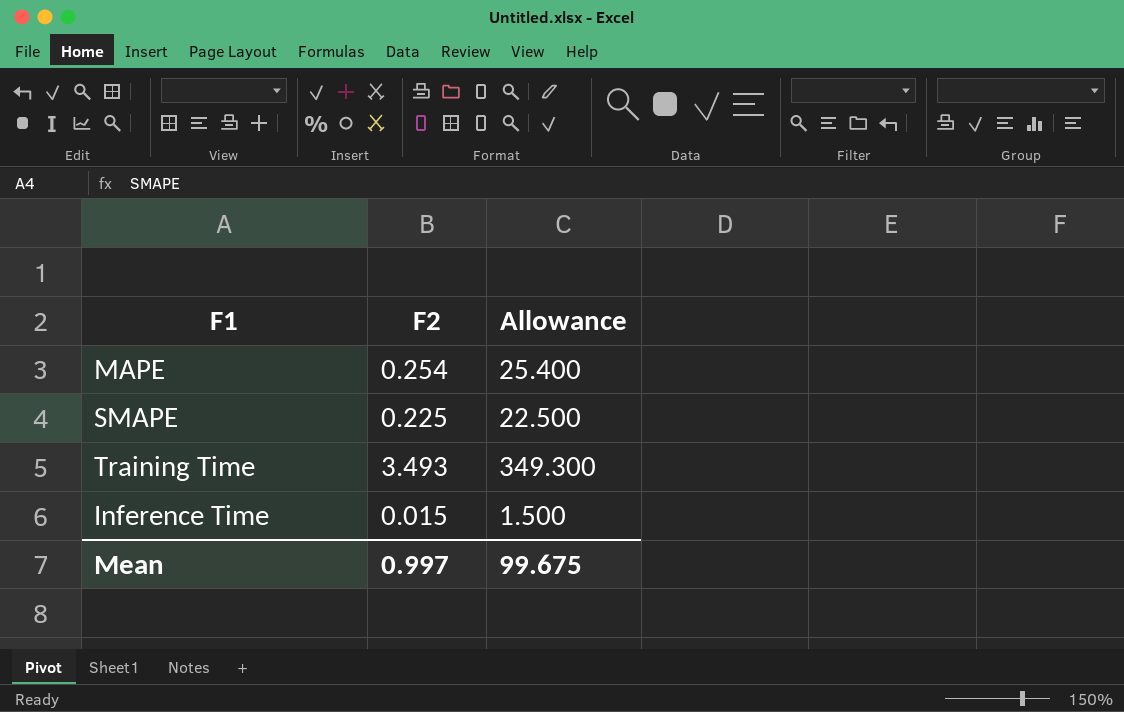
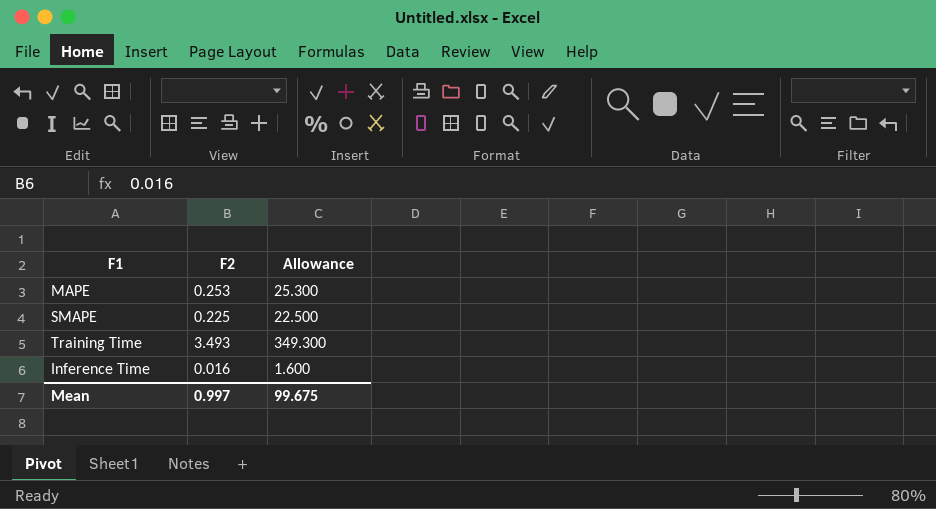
MAPE | F2: 0.254 -> 0.253
MAPE | Allowance: 25.400 -> 25.300
Inference Time | F2: 0.015 -> 0.016
Inference Time | Allowance: 1.500 -> 1.600

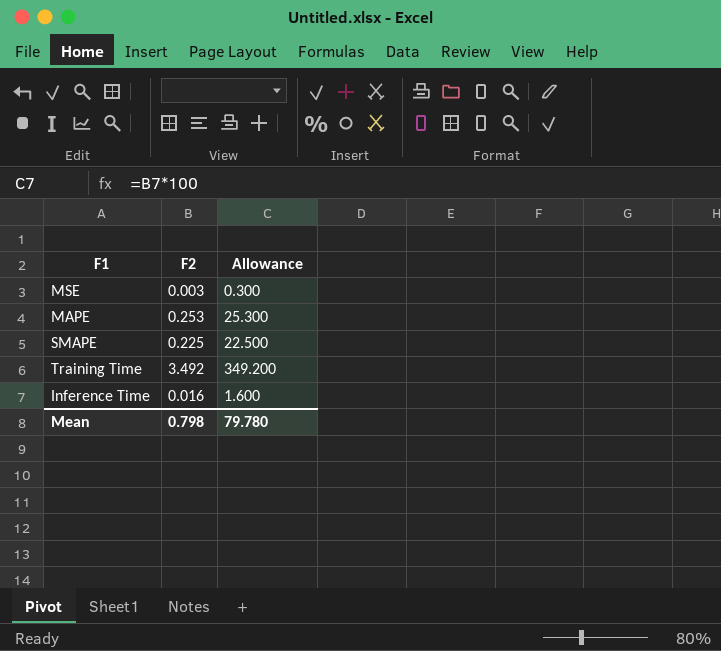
row MSE: none -> 0.003 | 0.300
Training Time | F2: 3.493 -> 3.492
Training Time | Allowance: 349.300 -> 349.200
Mean | F2: 0.997 -> 0.798
Mean | Allowance: 99.675 -> 79.780

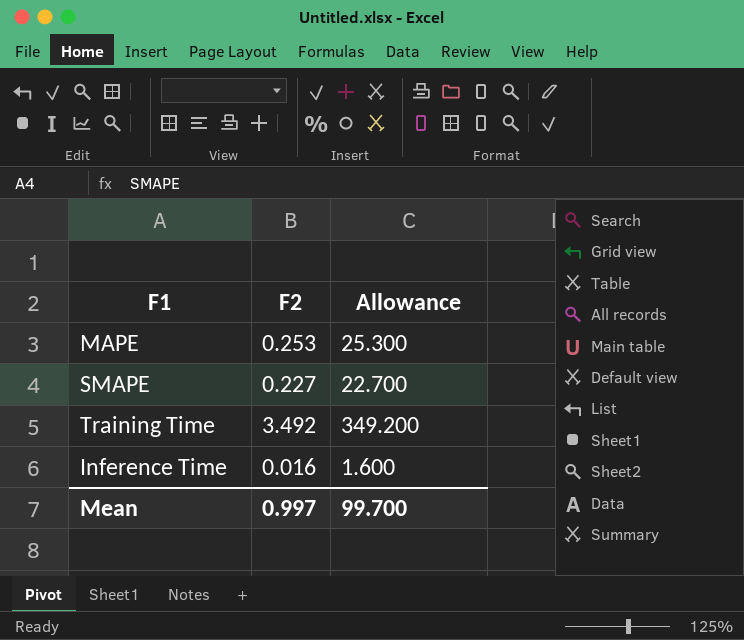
row MSE: 0.003 | 0.300 -> none
SMAPE | F2: 0.225 -> 0.227
SMAPE | Allowance: 22.500 -> 22.700
Mean | F2: 0.798 -> 0.997
Mean | Allowance: 79.780 -> 99.700

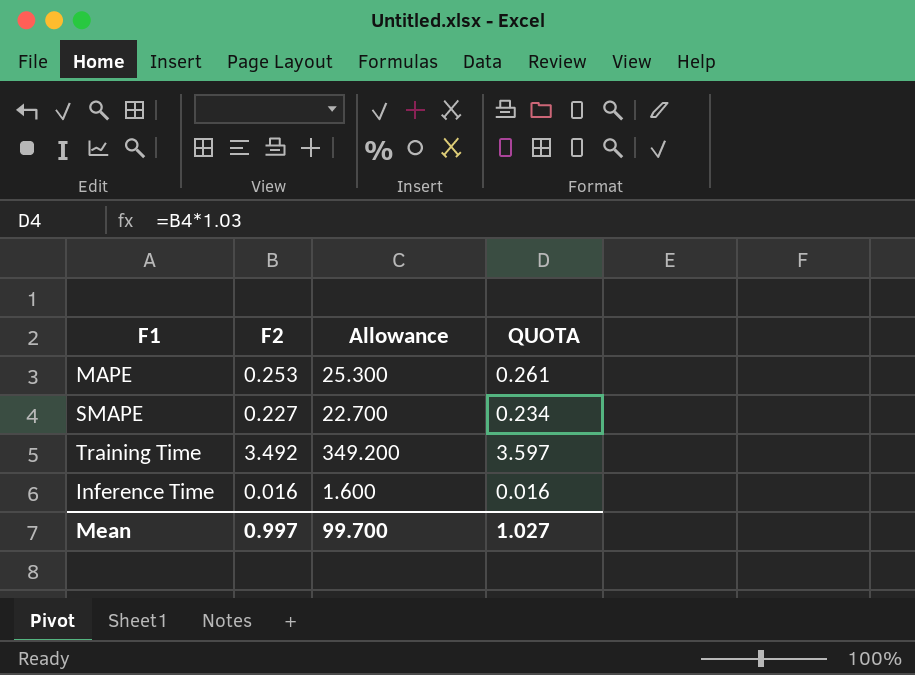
column QUOTA | formula: none -> [F2] * 1.03

